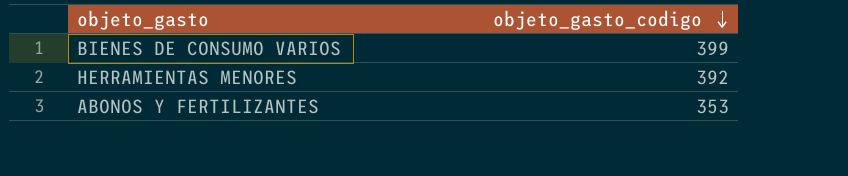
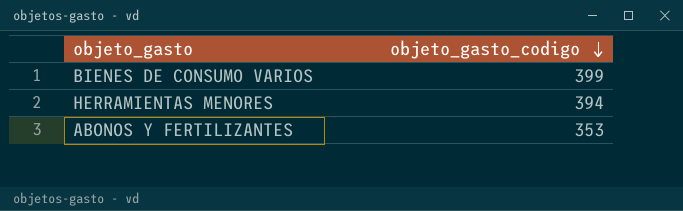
HERRAMIENTAS MENORES | objeto_gasto_codigo: 392 -> 394

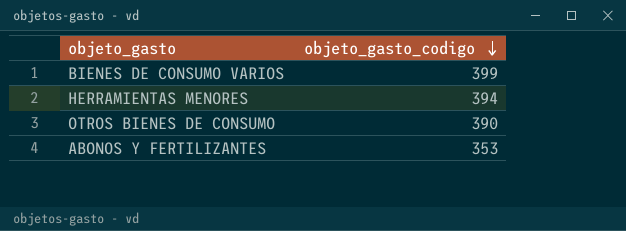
row OTROS BIENES DE CONSUMO: none -> 390

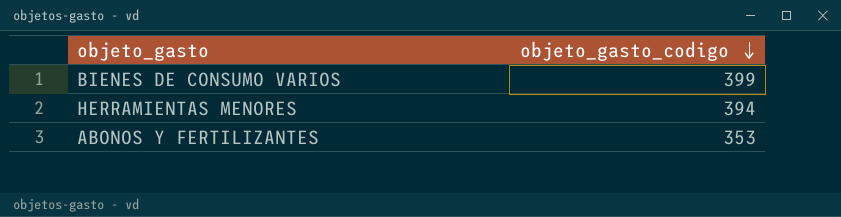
row OTROS BIENES DE CONSUMO: 390 -> none

